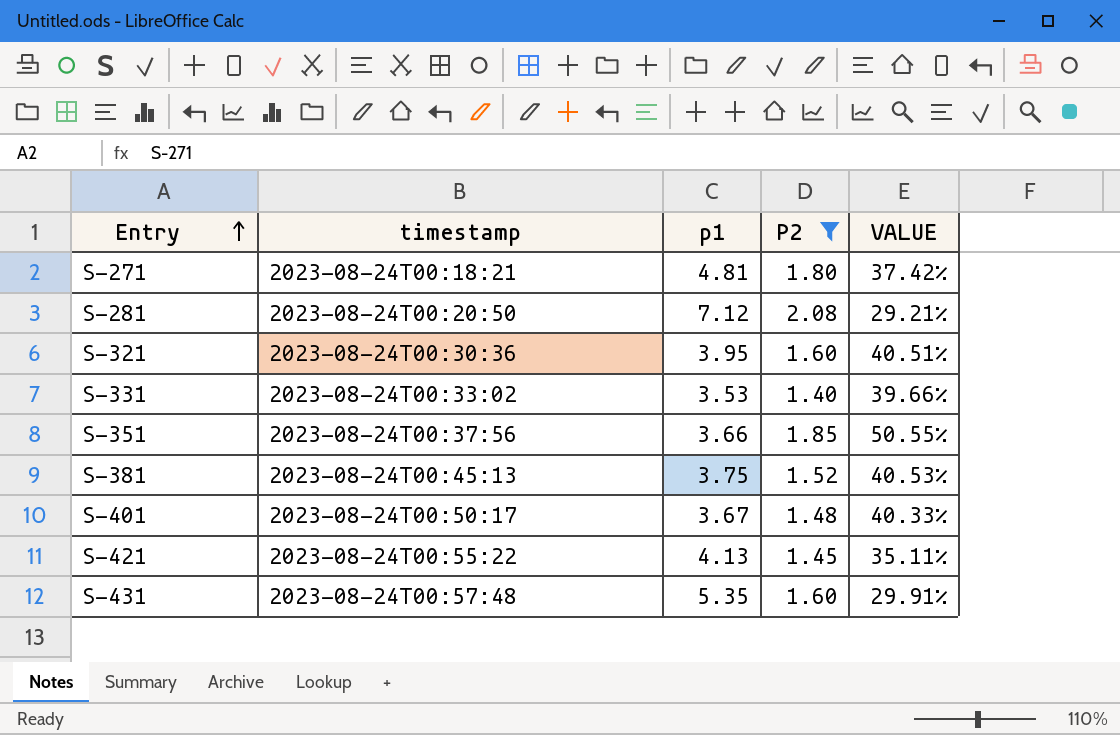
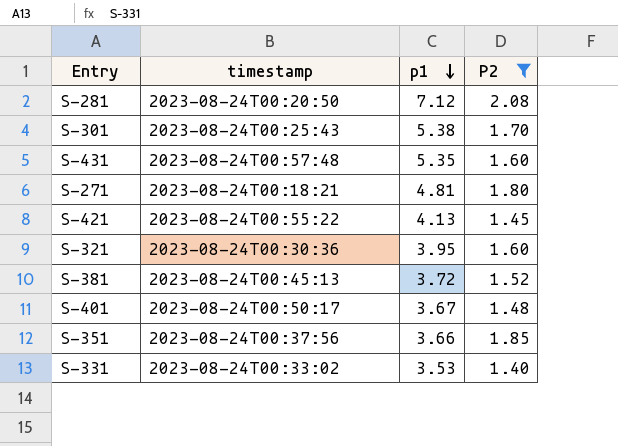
row order: Entry ascending -> p1 descending
column VALUE | formula: [P2] / [p1] -> none
row S-301: none -> 2023-08-24T00:25:43 | 5.38 | 1.70
S-381 | p1: 3.75 -> 3.72

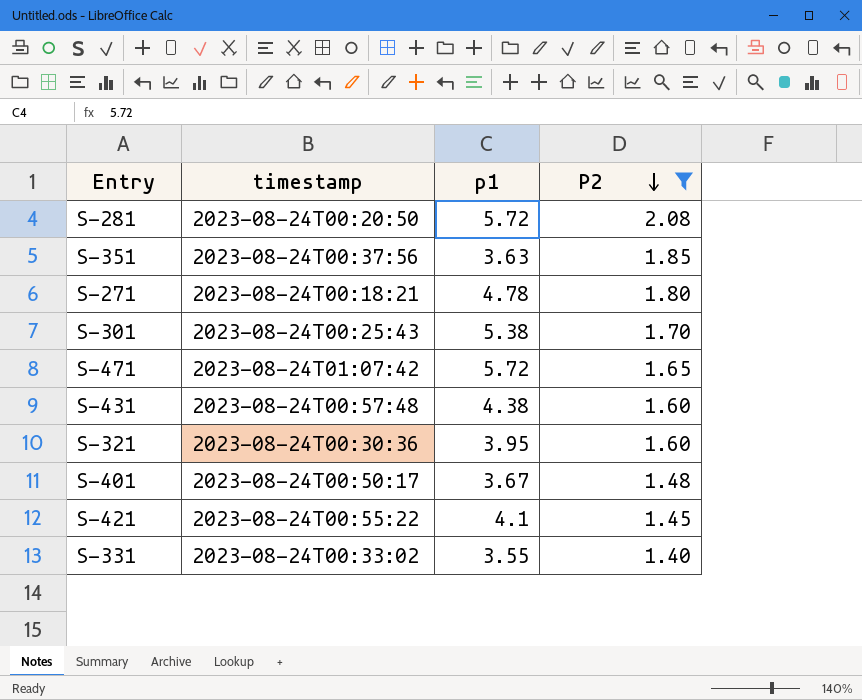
row order: p1 descending -> P2 descending
row S-381: 2023-08-24T00:45:13 | 3.72 | 1.52 -> none
S-281 | p1: 7.12 -> 5.72
S-351 | p1: 3.66 -> 3.63
S-271 | p1: 4.81 -> 4.78
row S-471: none -> 2023-08-24T01:07:42 | 5.72 | 1.65
S-431 | p1: 5.35 -> 4.38
S-421 | p1: 4.13 -> 4.1
S-331 | p1: 3.53 -> 3.55

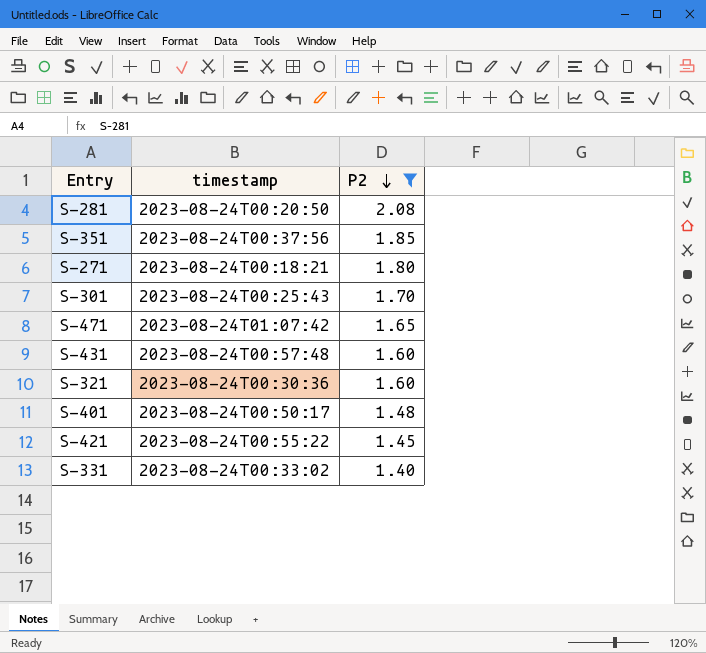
column p1 | position: 3 -> none

